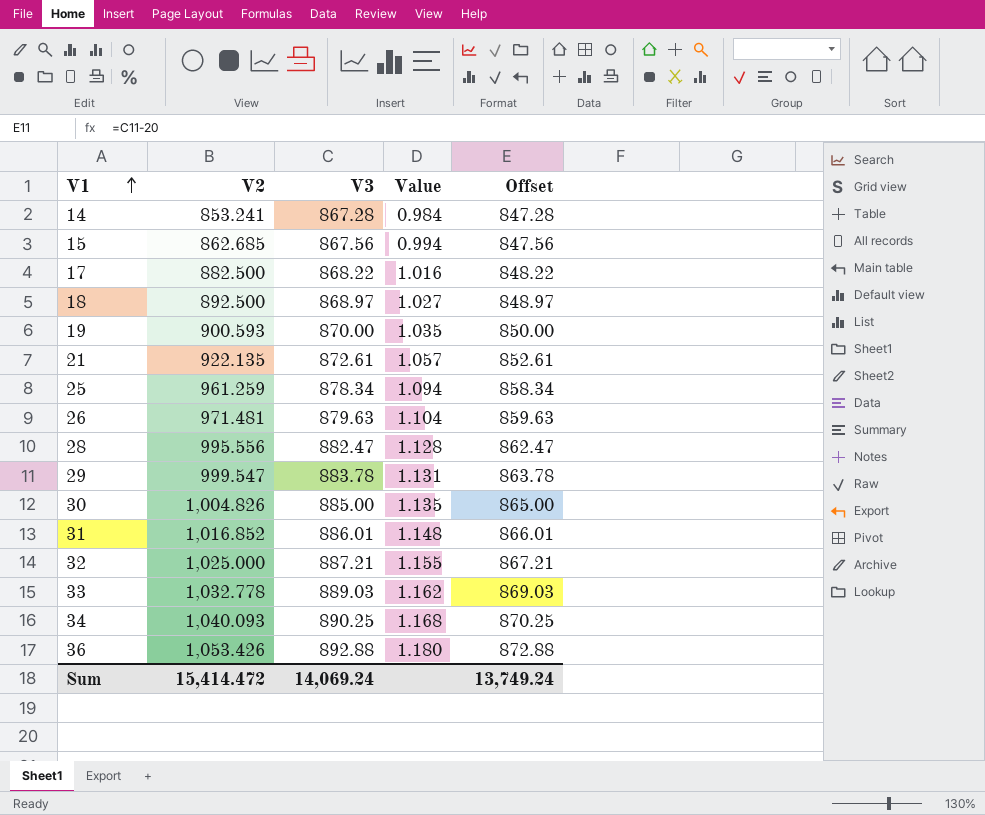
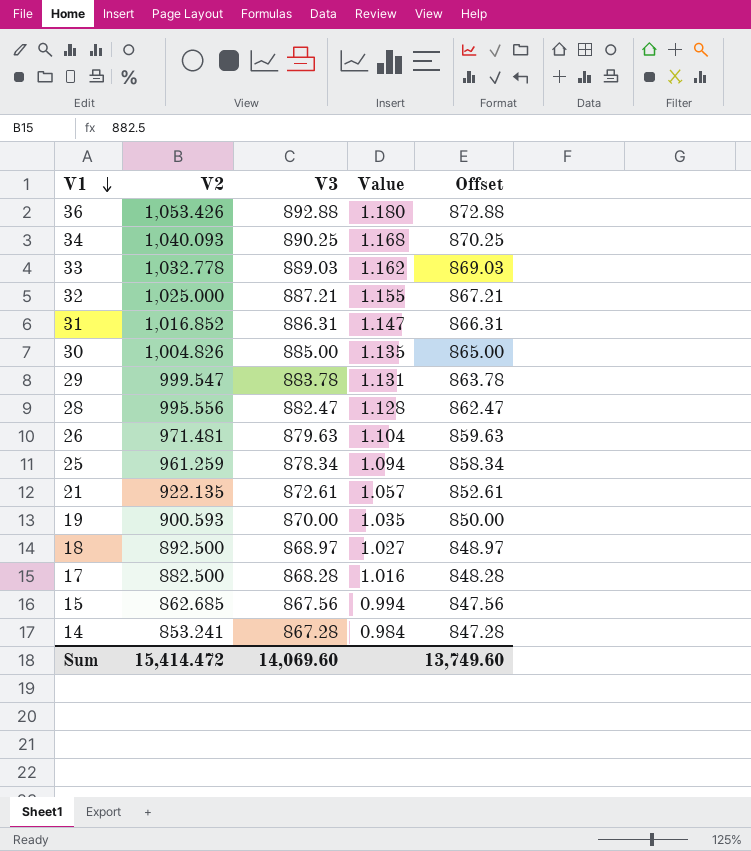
row order: V1 ascending -> V1 descending
31 | V3: 886.01 -> 886.31
31 | Value: 1.148 -> 1.147
31 | Offset: 866.01 -> 866.31
17 | V3: 868.22 -> 868.28
17 | Offset: 848.22 -> 848.28
Sum | V3: 14,069.24 -> 14,069.60
Sum | Offset: 13,749.24 -> 13,749.60

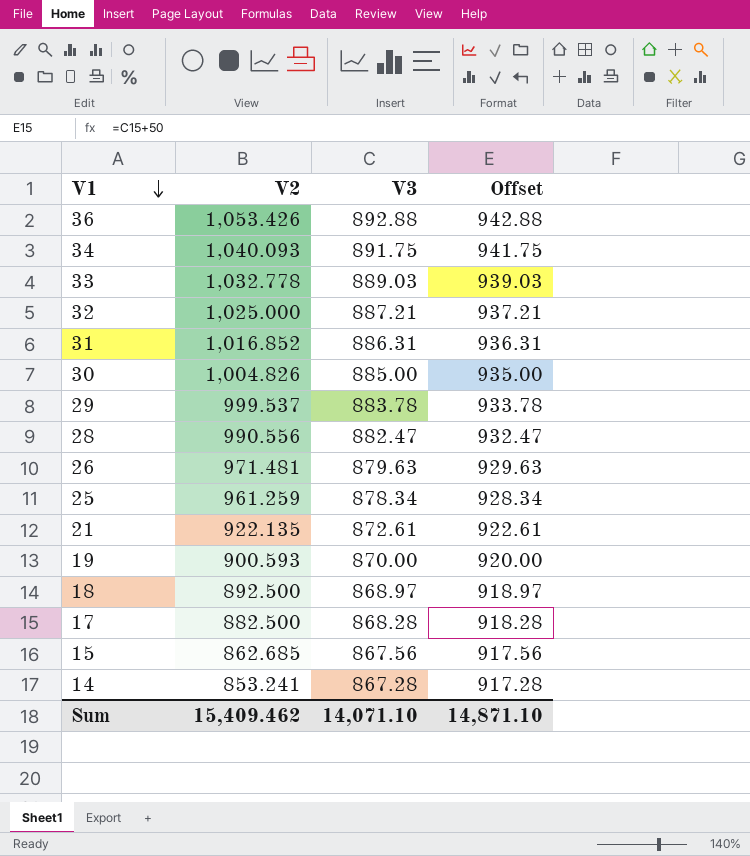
column Value | formula: [V2] / [V3] -> none
column Offset | formula: [V3] - 20 -> [V3] + 50
34 | V3: 890.25 -> 891.75
29 | V2: 999.547 -> 999.537
28 | V2: 995.556 -> 990.556
Sum | V2: 15,414.472 -> 15,409.462
Sum | V3: 14,069.60 -> 14,071.10
Sum | Offset: 13,749.60 -> 14,871.10

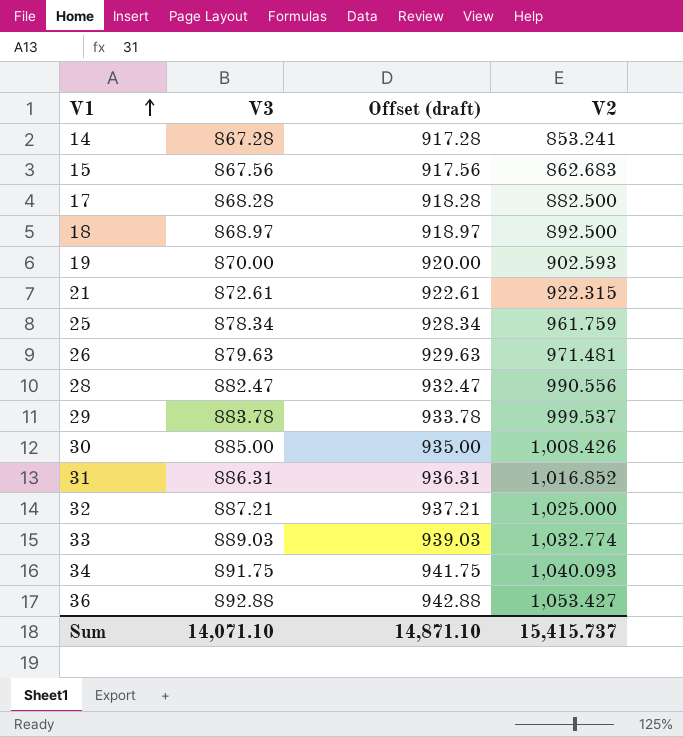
row order: V1 descending -> V1 ascending
column name: Offset -> Offset (draft)
column V2 | position: 2 -> 4
15 | V2: 862.685 -> 862.683
19 | V2: 900.593 -> 902.593
21 | V2: 922.135 -> 922.315
25 | V2: 961.259 -> 961.759
30 | V2: 1,004.826 -> 1,008.426
33 | V2: 1,032.778 -> 1,032.774
36 | V2: 1,053.426 -> 1,053.427
Sum | V2: 15,409.462 -> 15,415.737

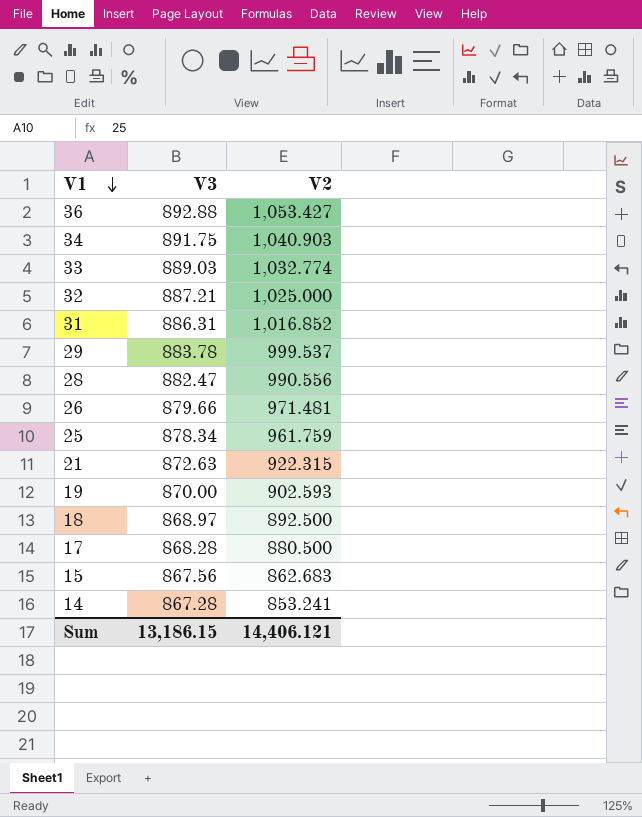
row order: V1 ascending -> V1 descending
column Offset (draft) | formula: [V3] + 50 -> none
row 30: 885.00 | 935.00 | 1,008.426 -> none
34 | V2: 1,040.093 -> 1,040.903
26 | V3: 879.63 -> 879.66
21 | V3: 872.61 -> 872.63
17 | V2: 882.500 -> 880.500
Sum | V3: 14,071.10 -> 13,186.15
Sum | V2: 15,415.737 -> 14,406.121

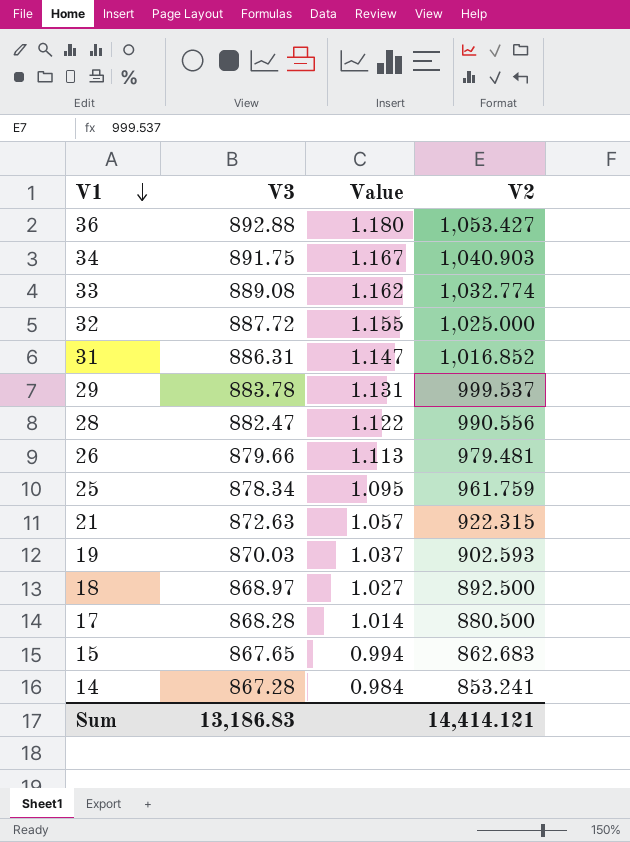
column Value | formula: none -> [V2] / [V3]
33 | V3: 889.03 -> 889.08
32 | V3: 887.21 -> 887.72
26 | V2: 971.481 -> 979.481
19 | V3: 870.00 -> 870.03
15 | V3: 867.56 -> 867.65
Sum | V3: 13,186.15 -> 13,186.83
Sum | V2: 14,406.121 -> 14,414.121

